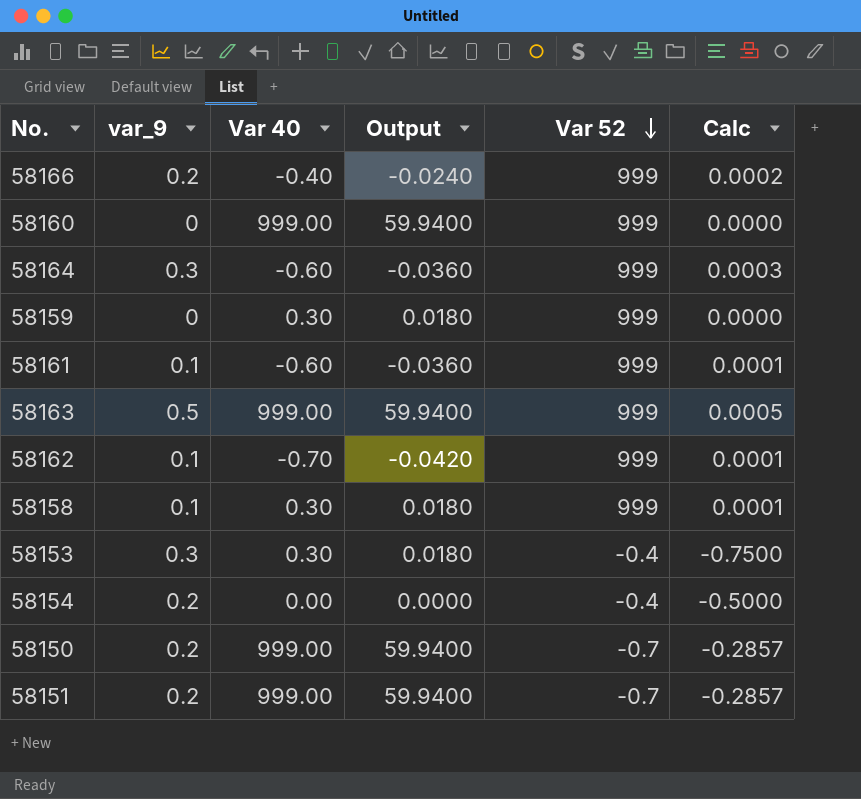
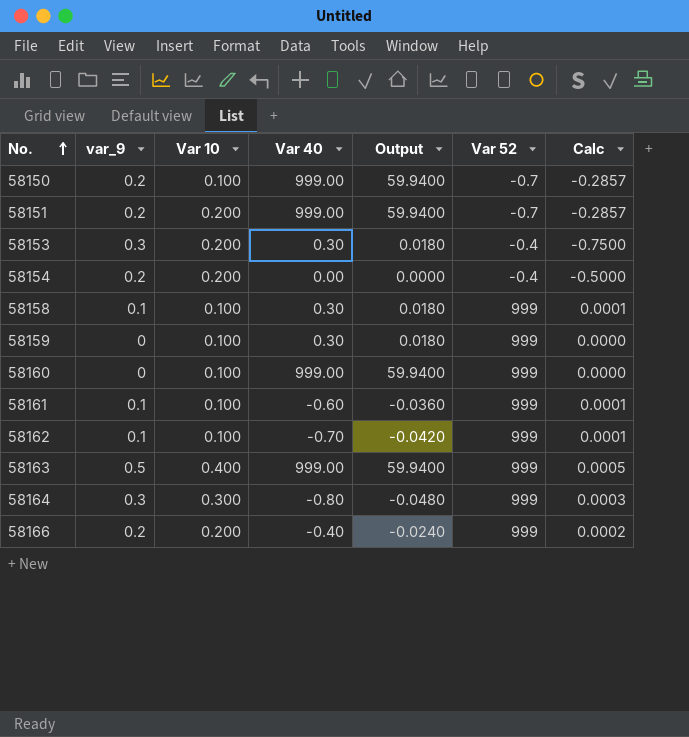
row order: Var 52 descending -> No. ascending
column Var 10 | position: none -> 3
58164 | Var 40: -0.60 -> -0.80
58164 | Output: -0.0360 -> -0.0480

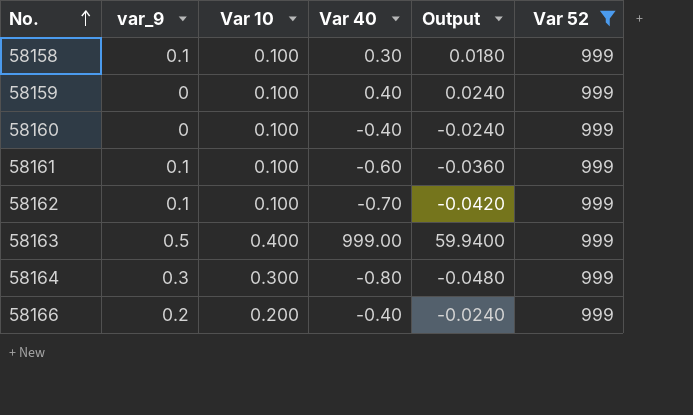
filter: none -> Var 52 = 999
column Calc | formula: [var_9] / [Var 52] -> none
58159 | Var 40: 0.30 -> 0.40
58159 | Output: 0.0180 -> 0.0240
58160 | Var 40: 999.00 -> -0.40
58160 | Output: 59.9400 -> -0.0240

